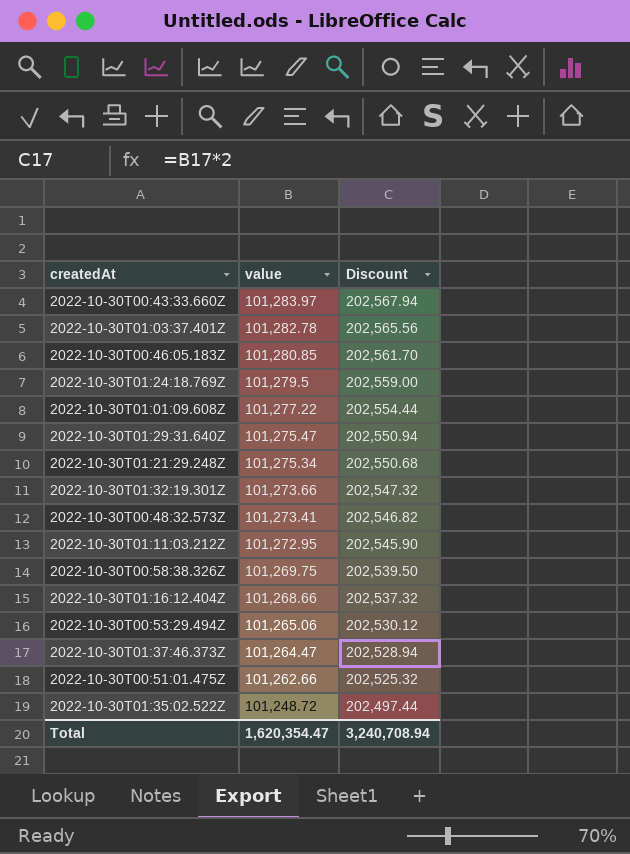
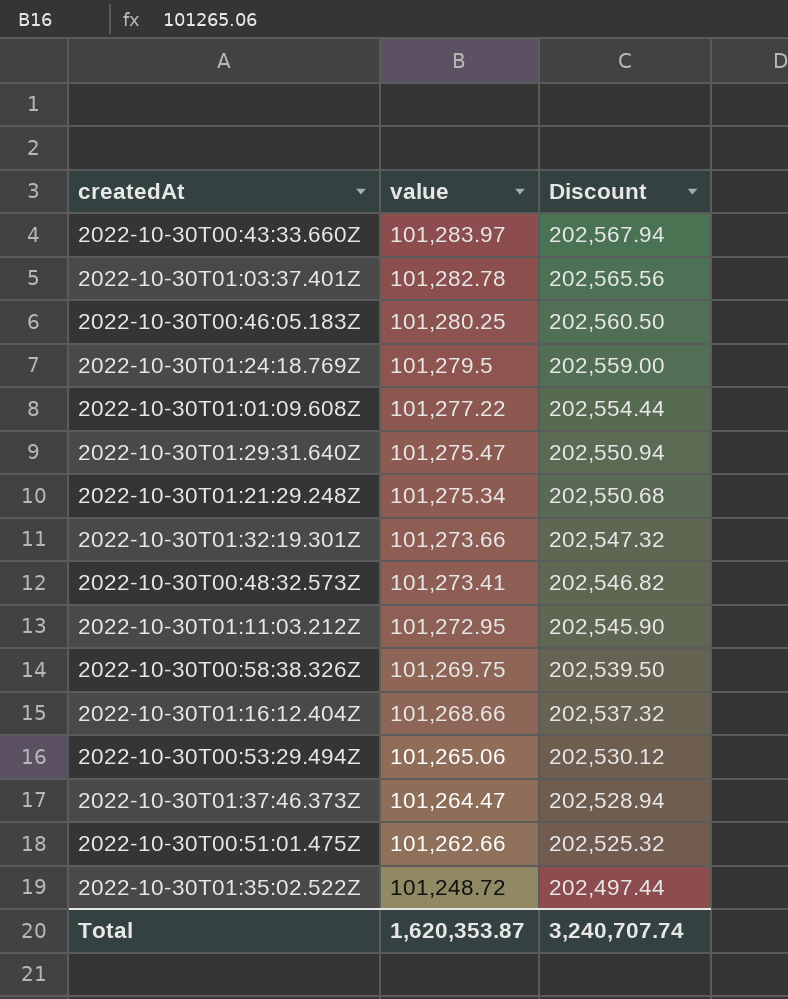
2022-10-30T00:46:05.183Z | value: 101,280.85 -> 101,280.25
2022-10-30T00:46:05.183Z | Discount: 202,561.70 -> 202,560.50
Total | value: 1,620,354.47 -> 1,620,353.87
Total | Discount: 3,240,708.94 -> 3,240,707.74

